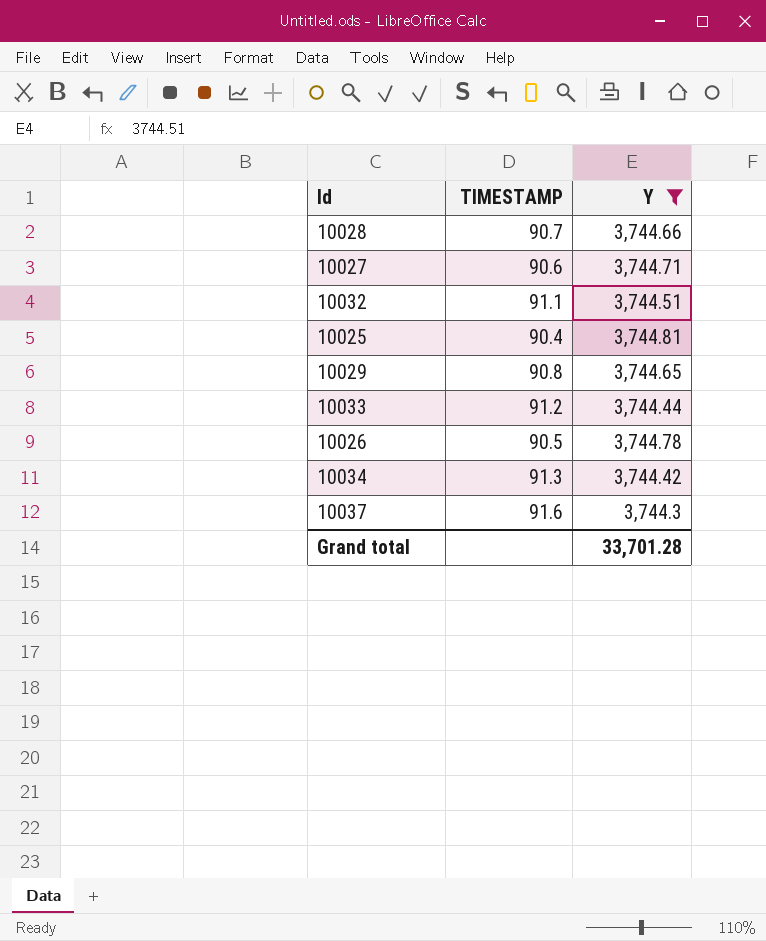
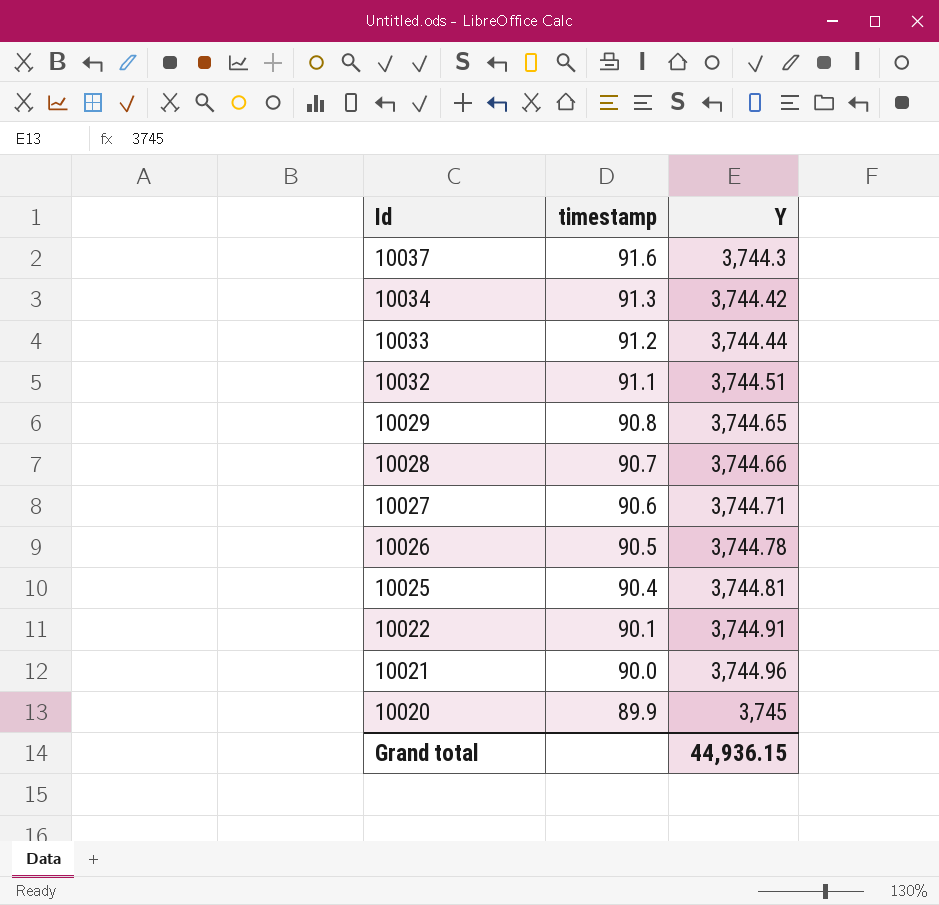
filter: Y <= 3,744.81 -> none
row order: none -> Id descending
column name: TIMESTAMP -> timestamp
Grand total | Y: 33,701.28 -> 44,936.15

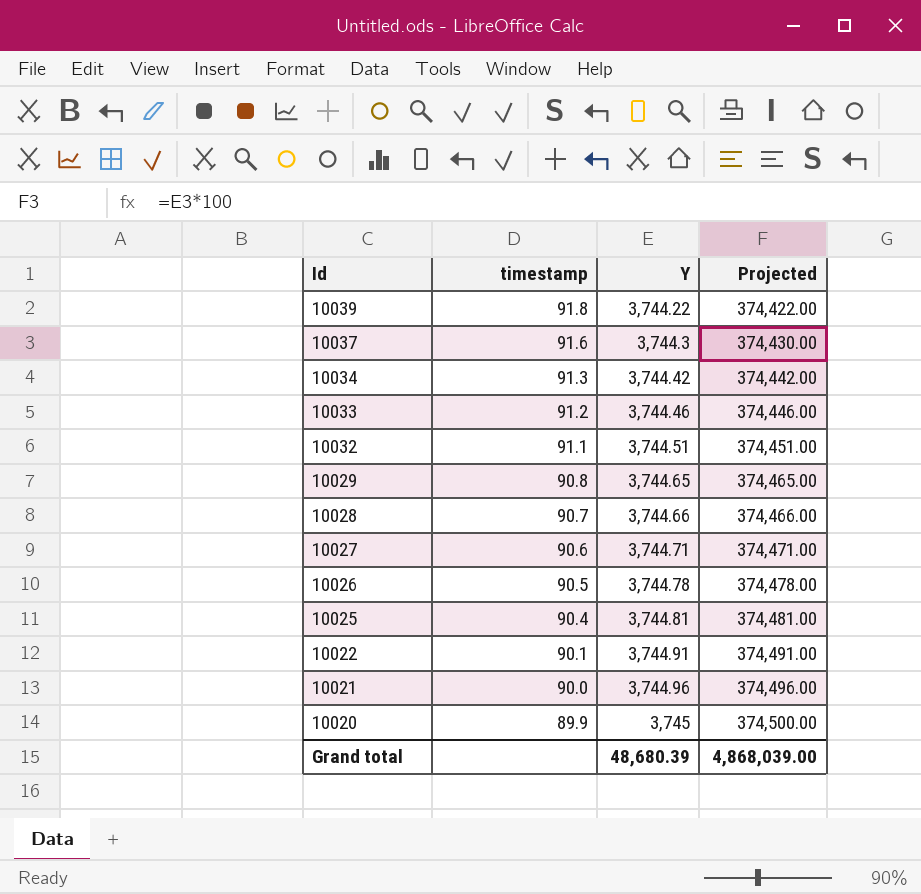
column Projected | formula: none -> [Y] * 100
row 10039: none -> 91.8 | 3,744.22 | 374,422.00
10033 | Y: 3,744.44 -> 3,744.46
Grand total | Y: 44,936.15 -> 48,680.39

